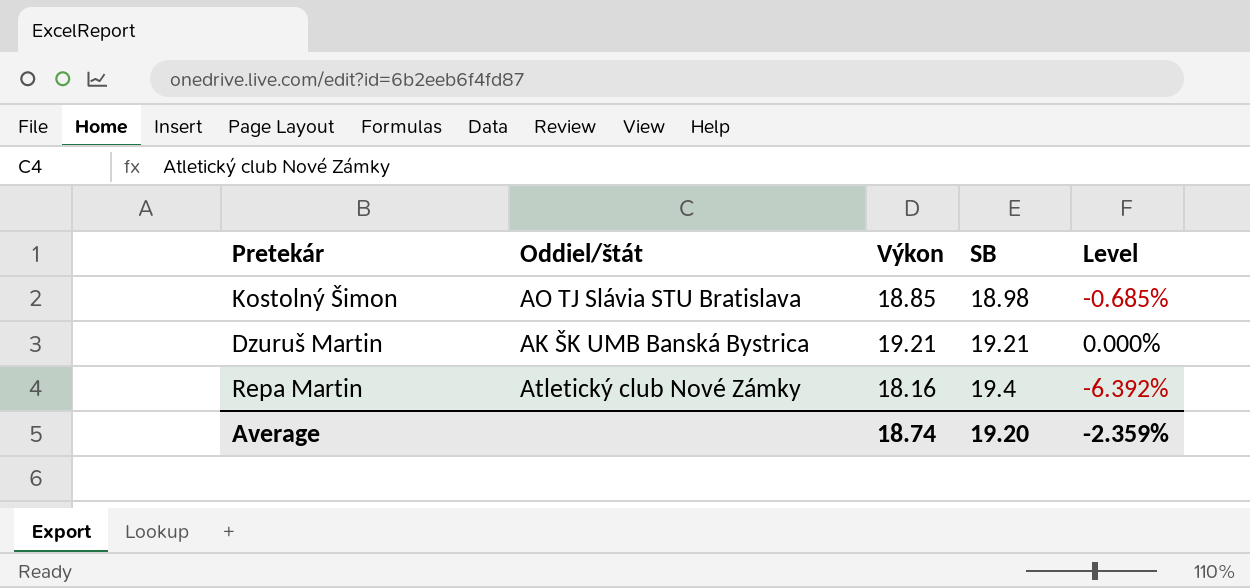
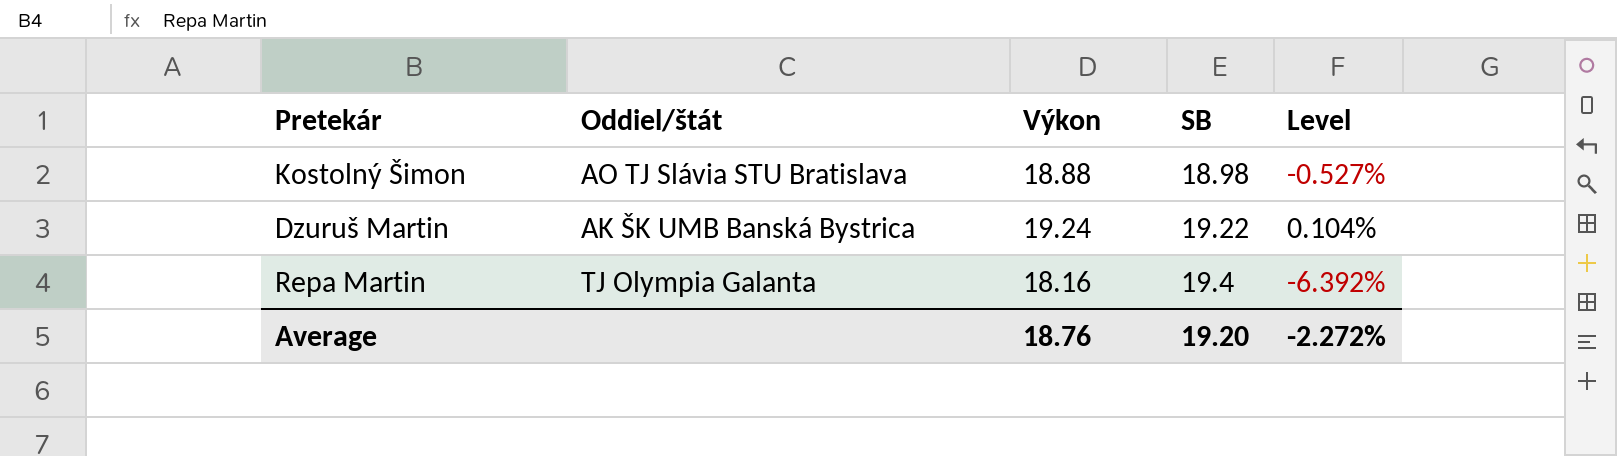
Kostolný Šimon | Výkon: 18.85 -> 18.88
Kostolný Šimon | Level: -0.685% -> -0.527%
Dzuruš Martin | Výkon: 19.21 -> 19.24
Dzuruš Martin | SB: 19.21 -> 19.22
Dzuruš Martin | Level: 0.000% -> 0.104%
Repa Martin | Oddiel/štát: Atletický club Nové Zámky -> TJ Olympia Galanta
Average | Výkon: 18.74 -> 18.76
Average | Level: -2.359% -> -2.272%

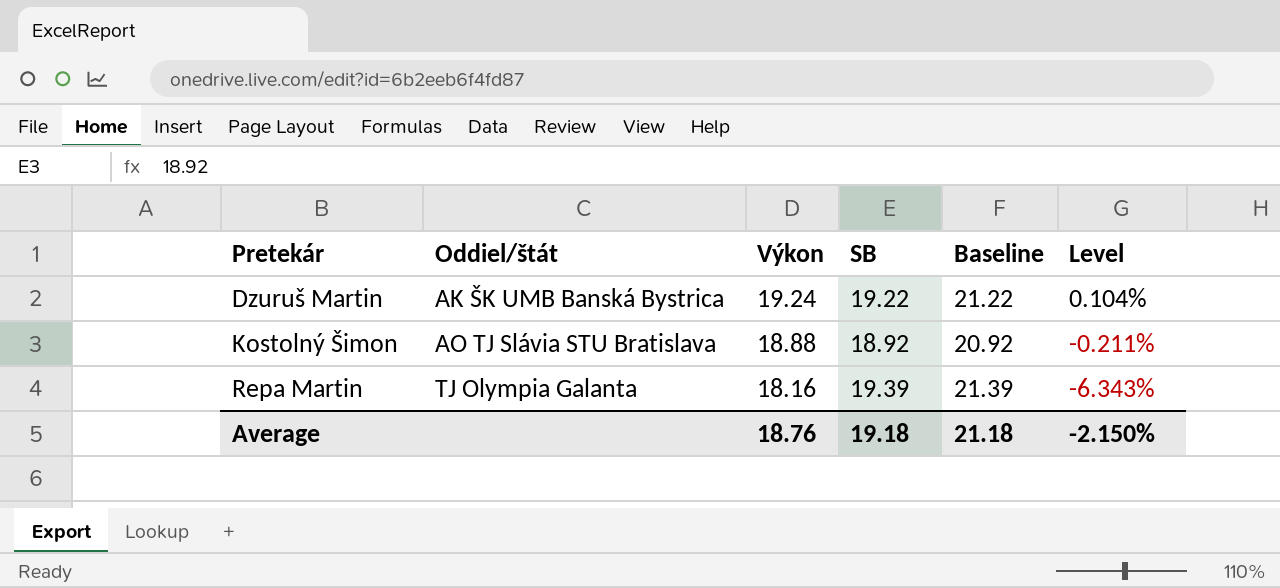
row order: SB ascending -> Pretekár ascending
column Baseline | formula: none -> [SB] + 2
Kostolný Šimon | SB: 18.98 -> 18.92
Kostolný Šimon | Level: -0.527% -> -0.211%
Repa Martin | SB: 19.4 -> 19.39
Repa Martin | Level: -6.392% -> -6.343%
Average | SB: 19.20 -> 19.18
Average | Level: -2.272% -> -2.150%

